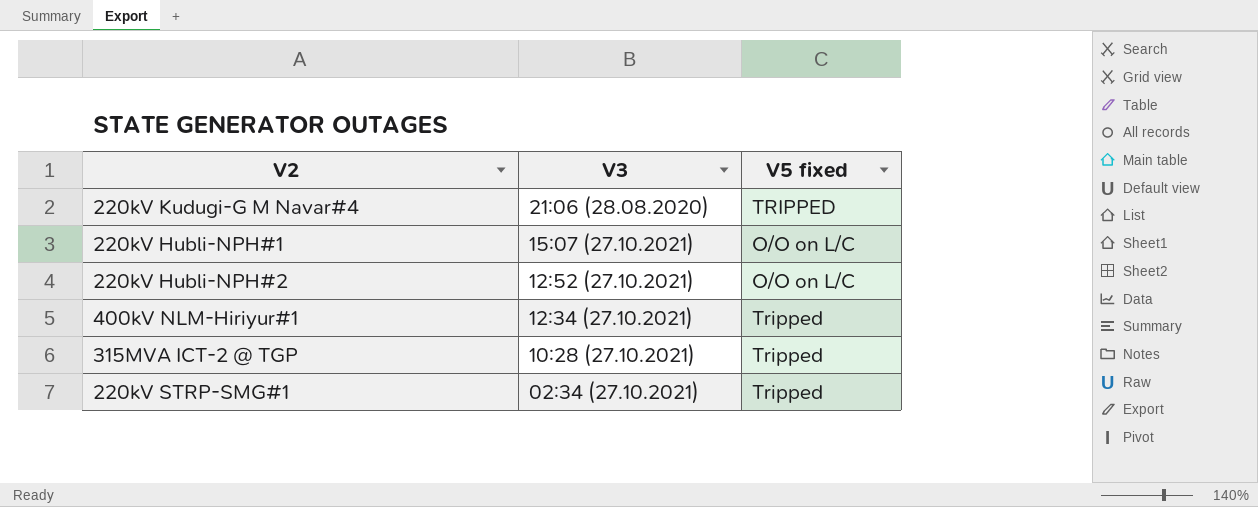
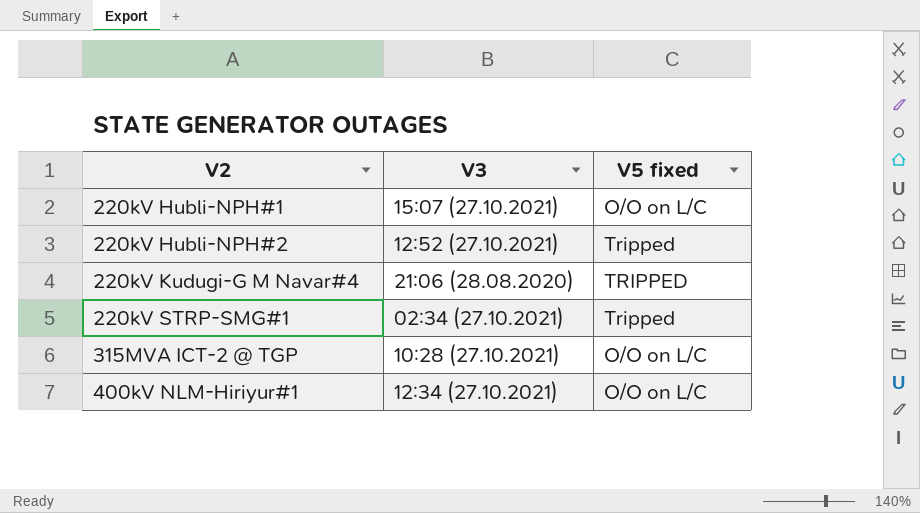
row order: V3 descending -> V2 ascending
220kV Hubli-NPH#2 | V5 fixed: O/O on L/C -> Tripped
315MVA ICT-2 @ TGP | V5 fixed: Tripped -> O/O on L/C
400kV NLM-Hiriyur#1 | V5 fixed: Tripped -> O/O on L/C

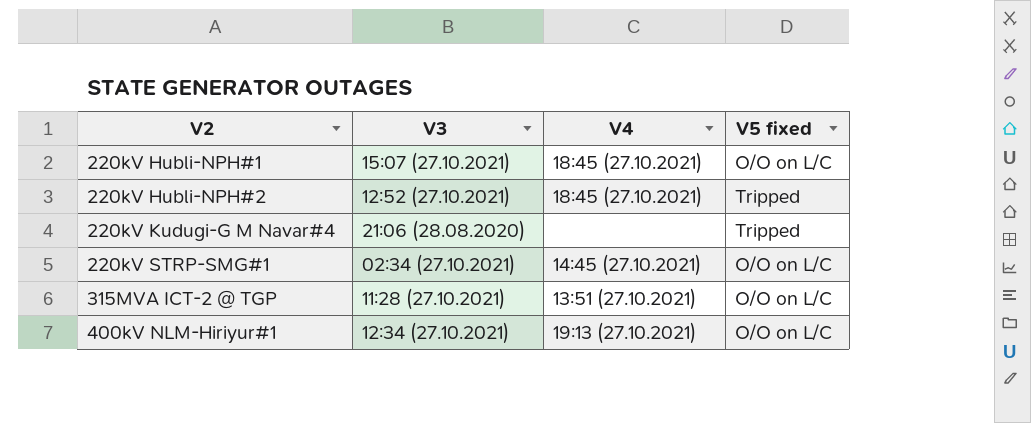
column V4 | position: none -> 3
220kV Kudugi-G M Navar#4 | V5 fixed: TRIPPED -> Tripped
220kV STRP-SMG#1 | V5 fixed: Tripped -> O/O on L/C
315MVA ICT-2 @ TGP | V3: 10:28 (27.10.2021) -> 11:28 (27.10.2021)

